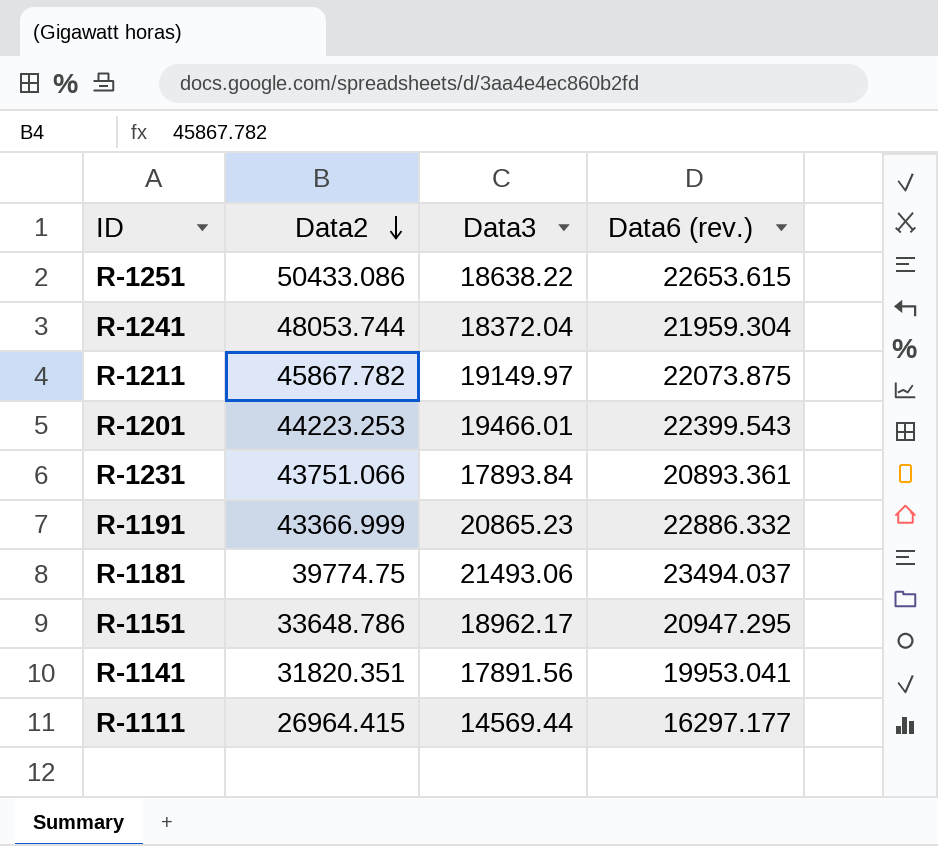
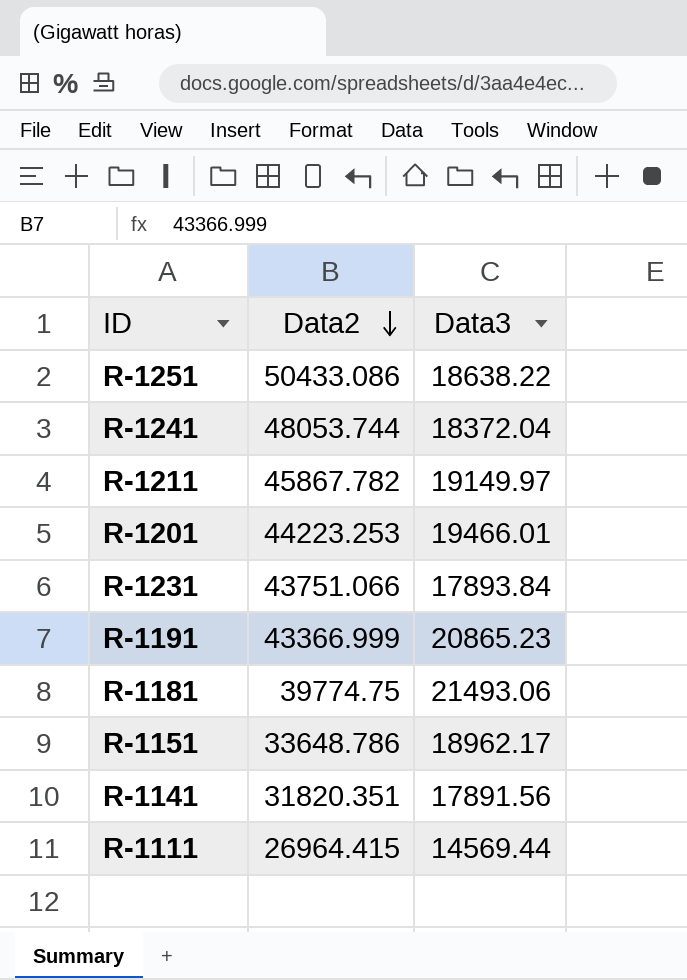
column Data6 (rev.) | position: 4 -> none

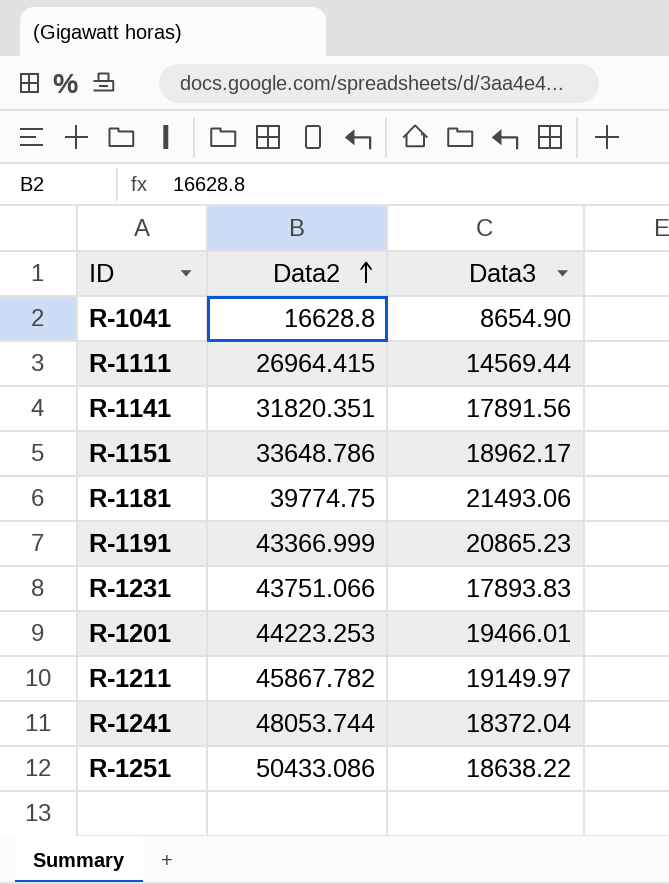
row order: Data2 descending -> Data2 ascending
row R-1041: none -> 16628.8 | 8654.90
R-1231 | Data3: 17893.84 -> 17893.83

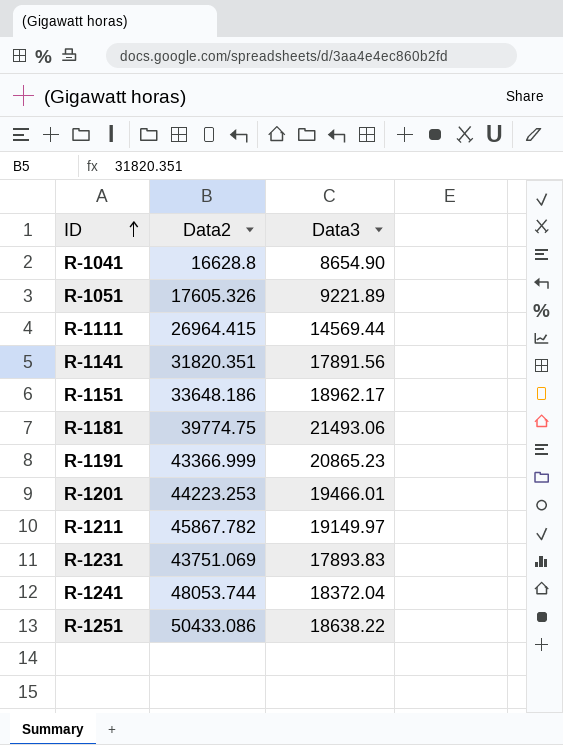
row order: Data2 ascending -> ID ascending
row R-1051: none -> 17605.326 | 9221.89
R-1151 | Data2: 33648.786 -> 33648.186
R-1231 | Data2: 43751.066 -> 43751.069

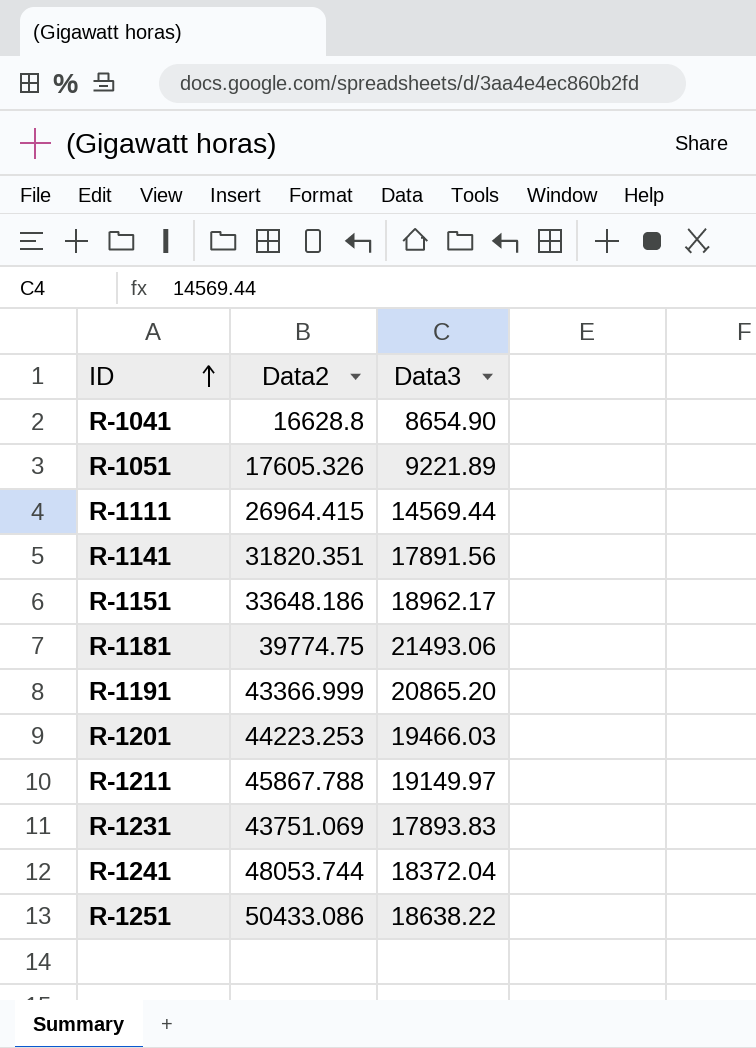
R-1191 | Data3: 20865.23 -> 20865.20
R-1201 | Data3: 19466.01 -> 19466.03
R-1211 | Data2: 45867.782 -> 45867.788

